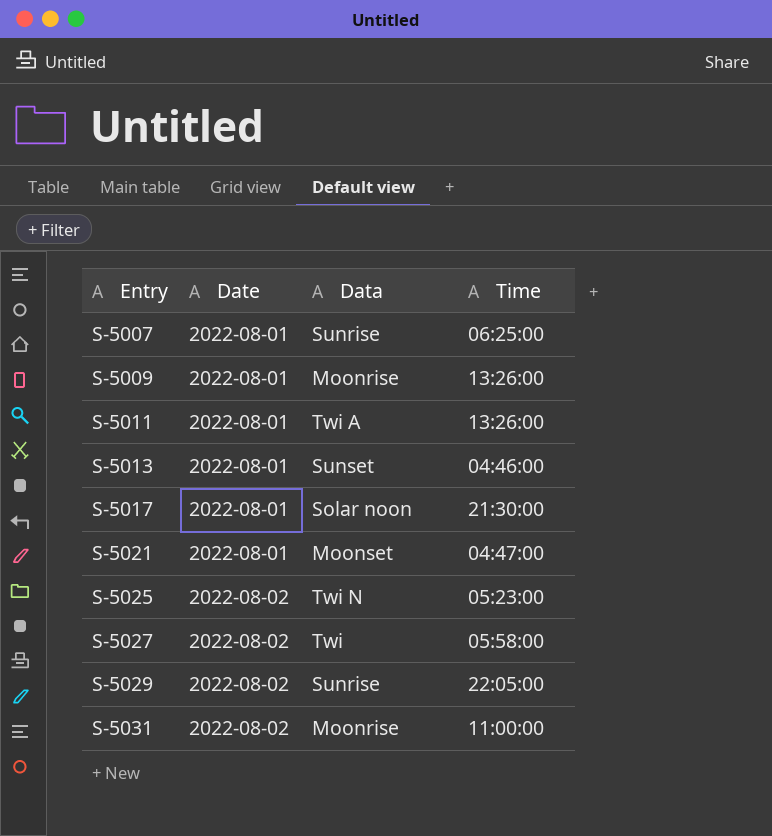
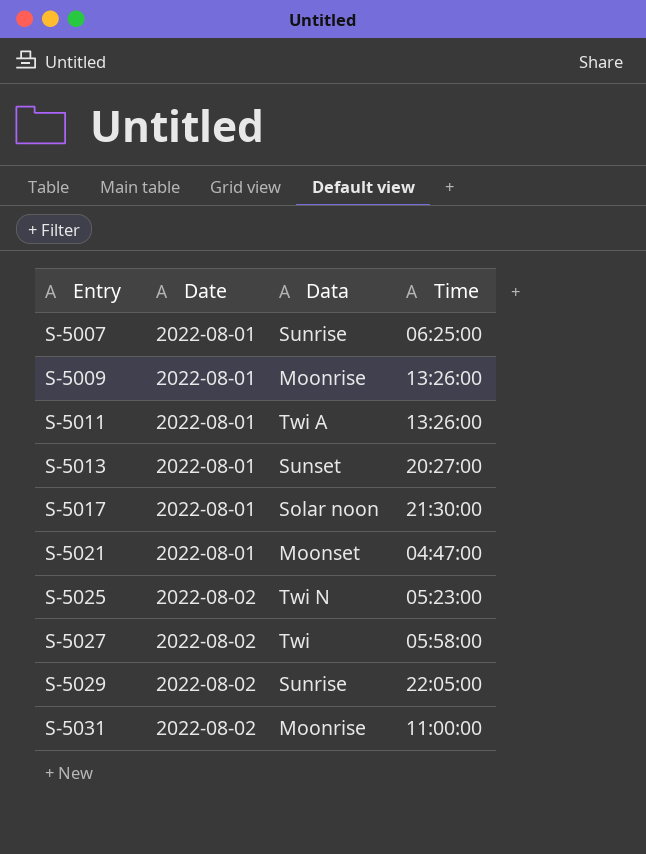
S-5013 | Time: 04:46:00 -> 20:27:00

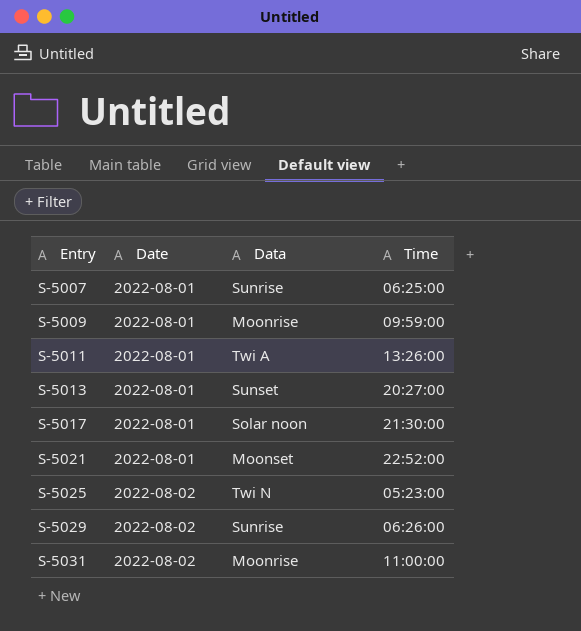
row S-5027: 2022-08-02 | Twi | 05:58:00 -> none
S-5009 | Time: 13:26:00 -> 09:59:00
S-5021 | Time: 04:47:00 -> 22:52:00
S-5029 | Time: 22:05:00 -> 06:26:00

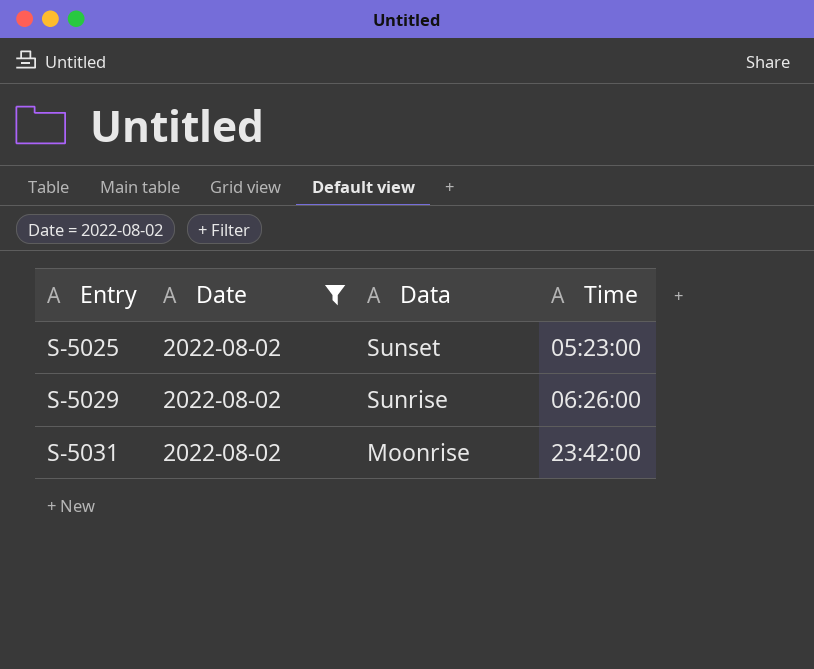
filter: none -> Date = 2022-08-02
S-5025 | Data: Twi N -> Sunset
S-5031 | Time: 11:00:00 -> 23:42:00

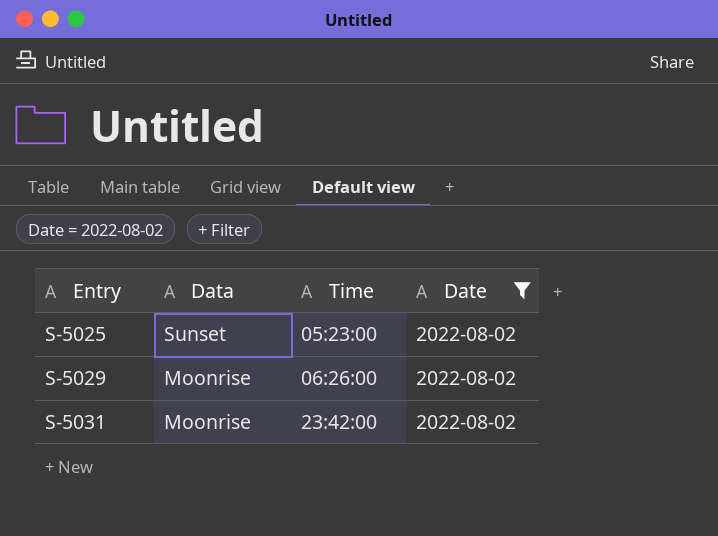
column Date | position: 2 -> 4
S-5029 | Data: Sunrise -> Moonrise

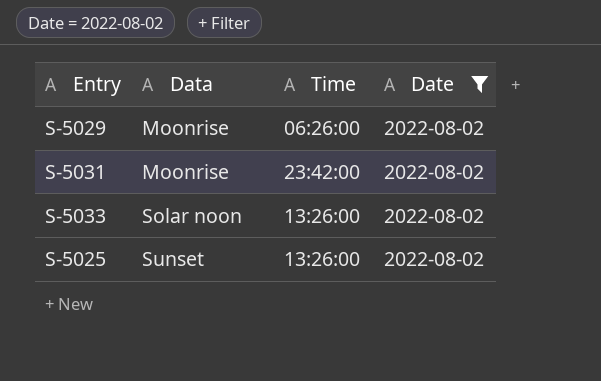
row order: Entry ascending -> Data ascending
row S-5033: none -> Solar noon | 13:26:00 | 2022-08-02
S-5025 | Time: 05:23:00 -> 13:26:00

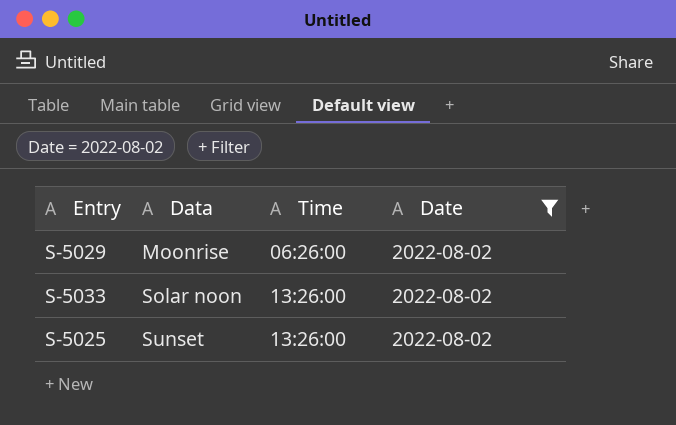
row S-5031: Moonrise | 23:42:00 | 2022-08-02 -> none

